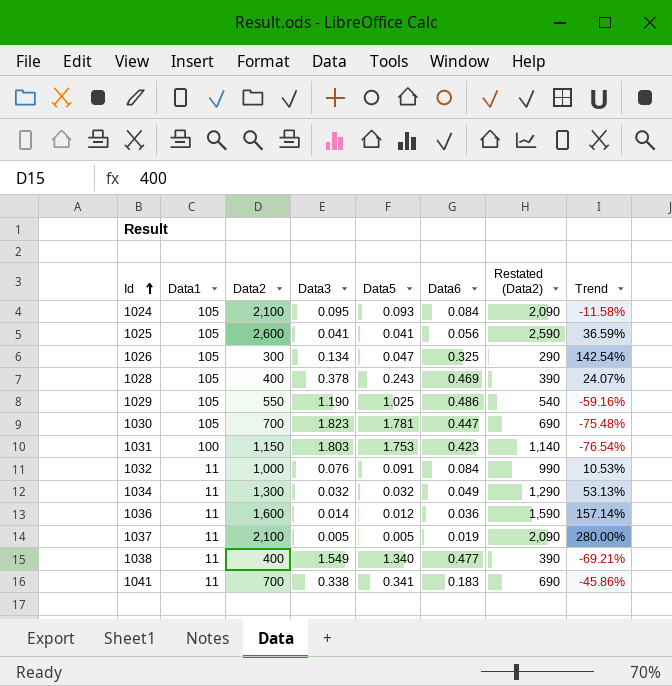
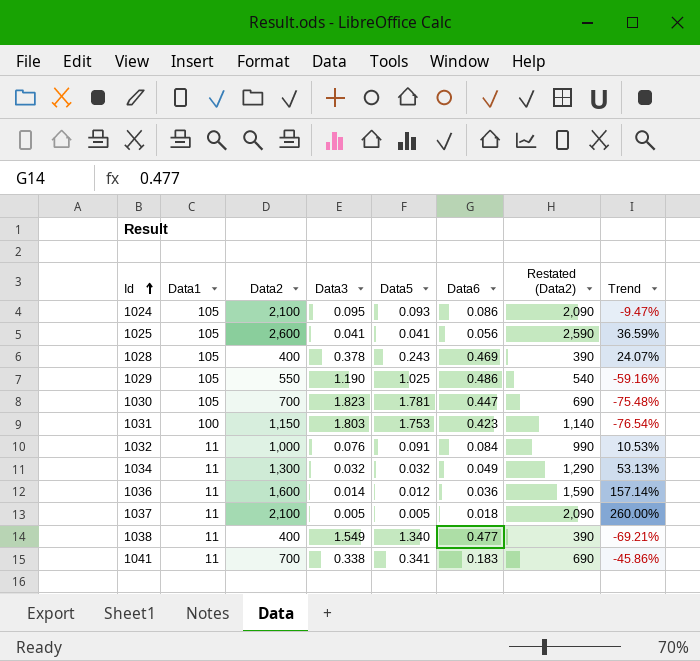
row 1026: 105 | 300 | 0.134 | 0.047 | 0.325 | 290 | 142.54% -> none
1024 | Data6: 0.084 -> 0.086
1024 | Trend: -11.58% -> -9.47%
1037 | Data6: 0.019 -> 0.018
1037 | Trend: 280.00% -> 260.00%

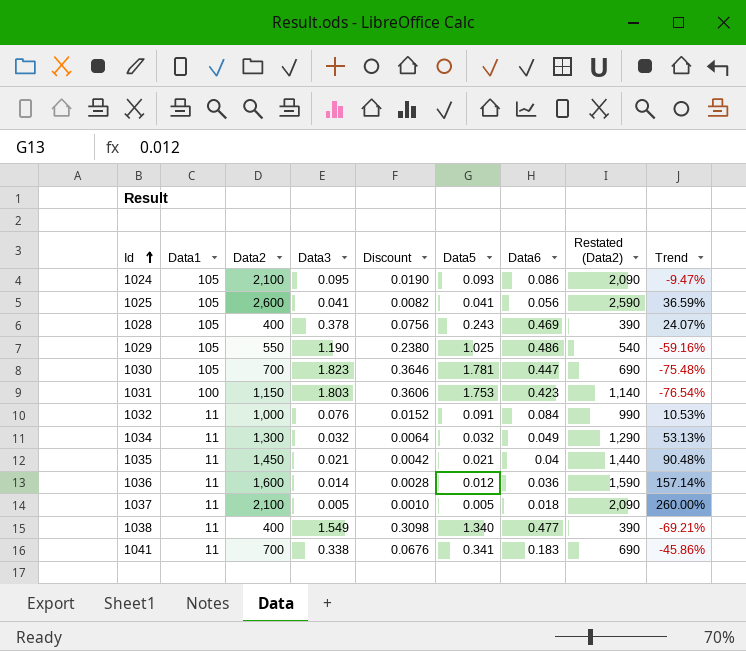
column Discount | formula: none -> [Data3] * 0.2
row 1035: none -> 11 | 1,450 | 0.021 | 0.0042 | 0.021 | 0.04 | 1,440 | 90.48%

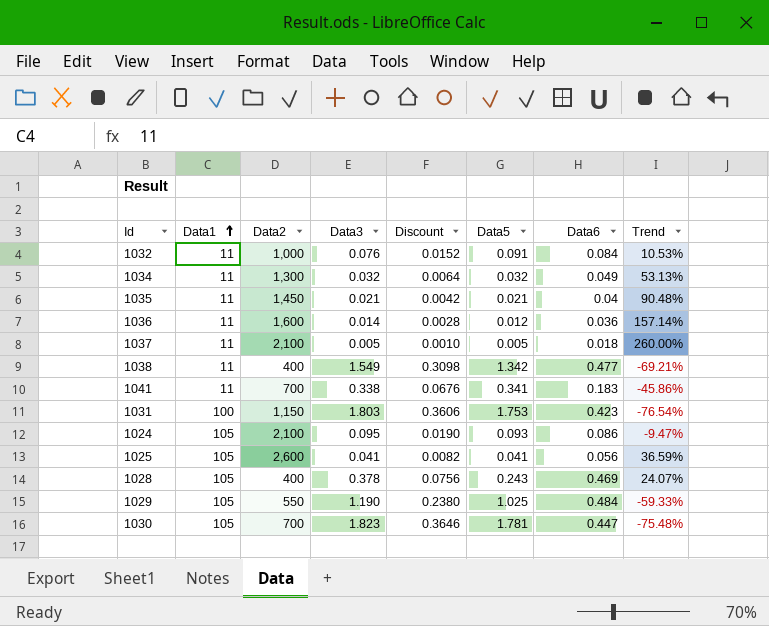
row order: Id ascending -> Data1 ascending
column Restated (Data2) | formula: [Data2] - 10 -> none
1038 | Data5: 1.340 -> 1.342
1029 | Data6: 0.486 -> 0.484
1029 | Trend: -59.16% -> -59.33%

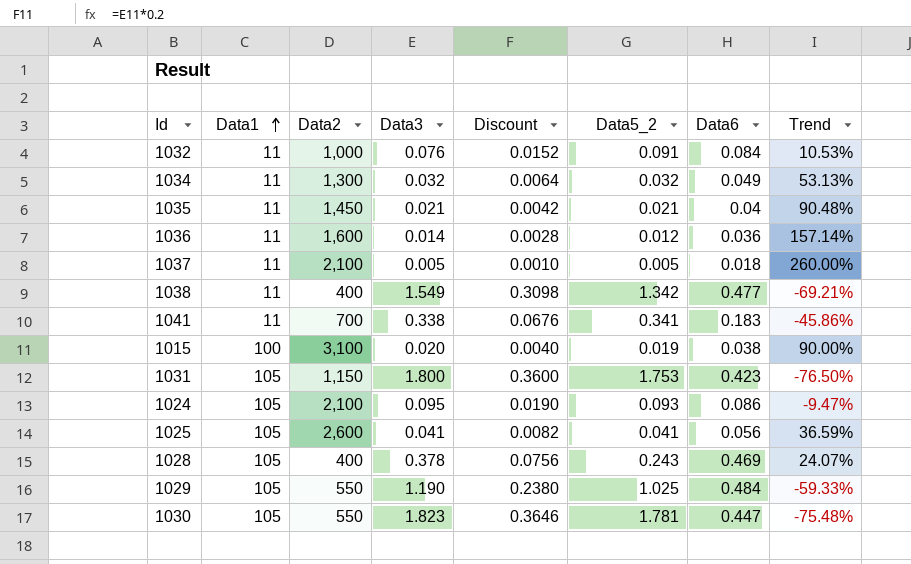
column name: Data5 -> Data5_2
row 1015: none -> 100 | 3,100 | 0.020 | 0.0040 | 0.019 | 0.038 | 90.00%
1031 | Data1: 100 -> 105
1031 | Data3: 1.803 -> 1.800
1031 | Discount: 0.3606 -> 0.3600
1031 | Trend: -76.54% -> -76.50%
1030 | Data2: 700 -> 550

